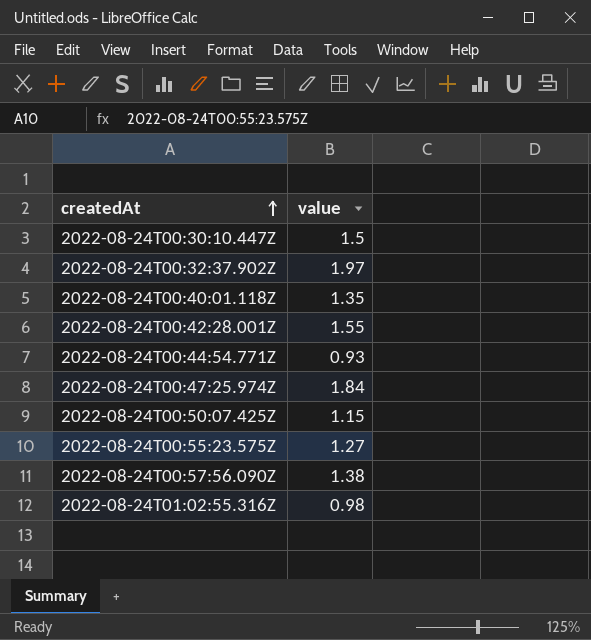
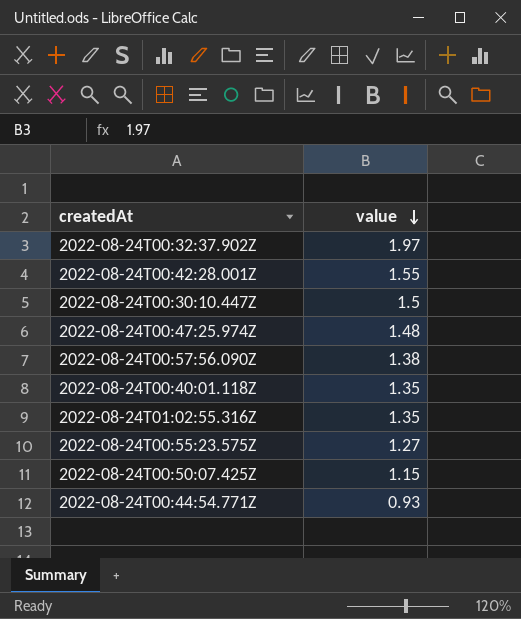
row order: createdAt ascending -> value descending
2022-08-24T00:47:25.974Z | value: 1.84 -> 1.48
2022-08-24T01:02:55.316Z | value: 0.98 -> 1.35

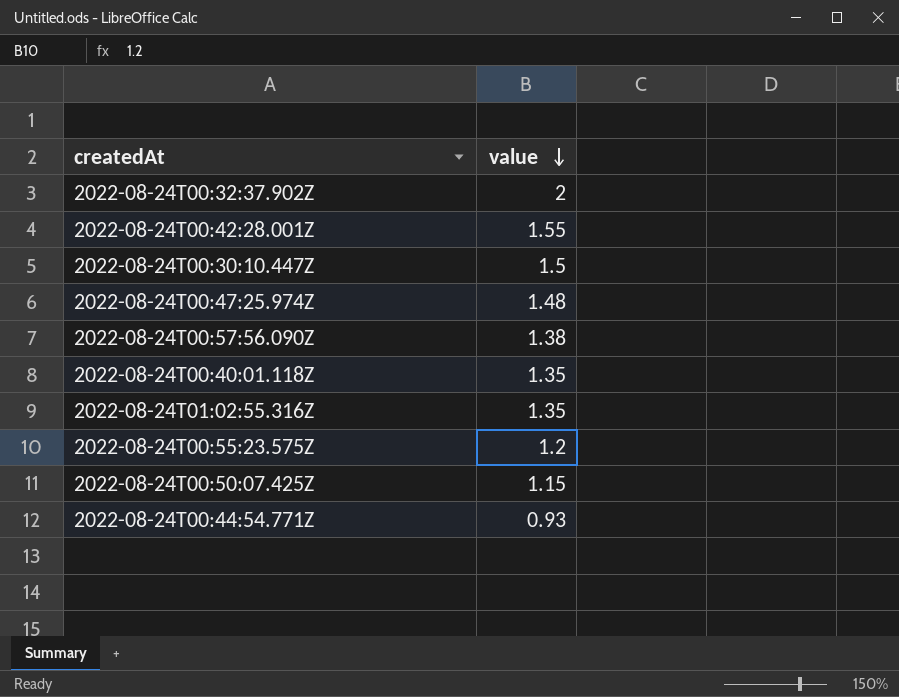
2022-08-24T00:32:37.902Z | value: 1.97 -> 2
2022-08-24T00:55:23.575Z | value: 1.27 -> 1.2

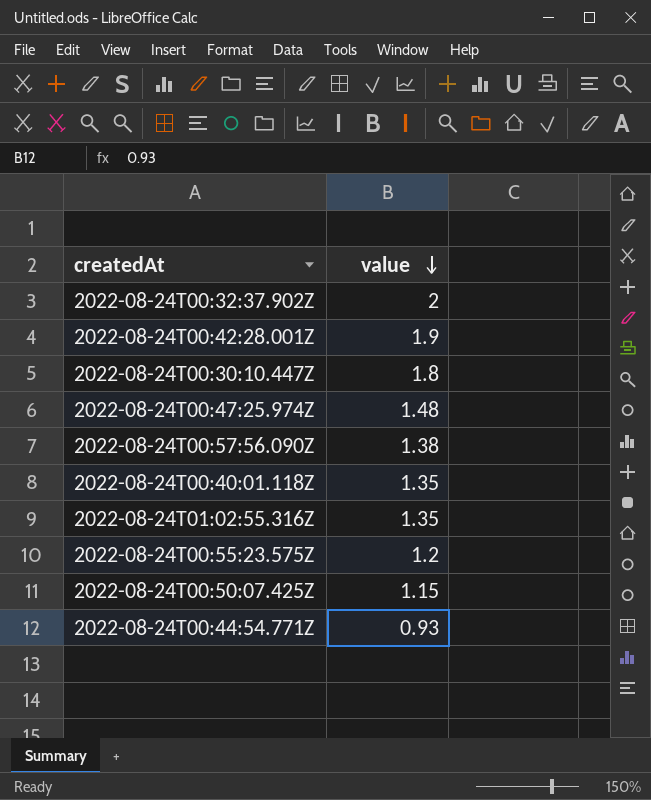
2022-08-24T00:42:28.001Z | value: 1.55 -> 1.9
2022-08-24T00:30:10.447Z | value: 1.5 -> 1.8

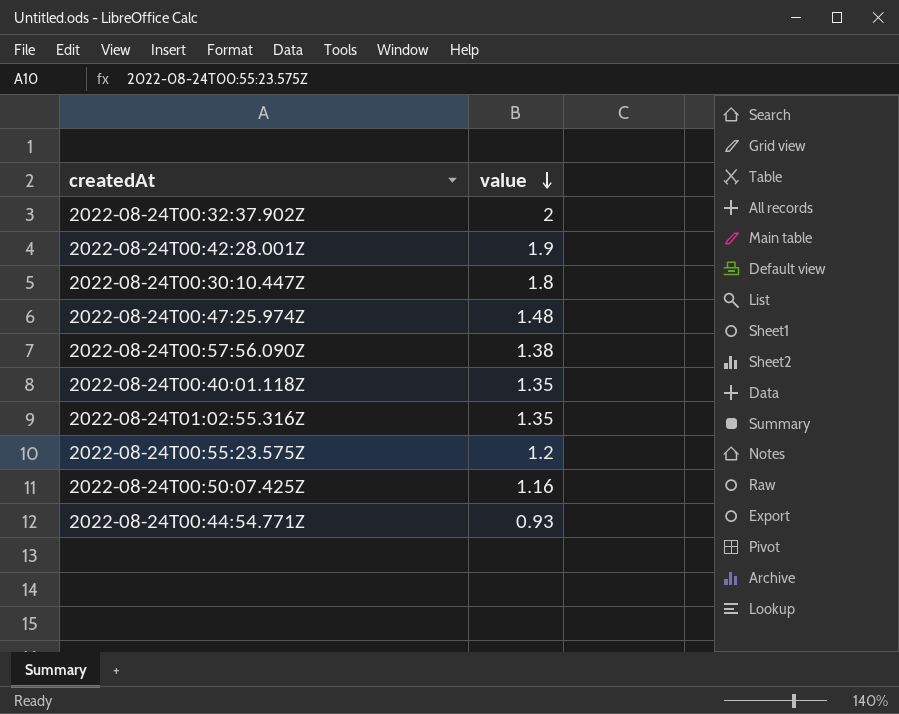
2022-08-24T00:50:07.425Z | value: 1.15 -> 1.16

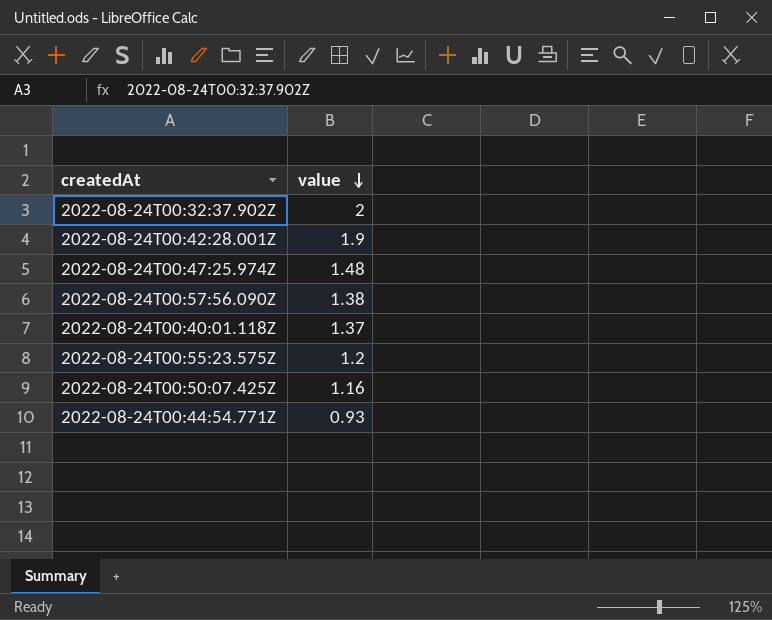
row 2022-08-24T00:30:10.447Z: 1.8 -> none
row 2022-08-24T01:02:55.316Z: 1.35 -> none
2022-08-24T00:40:01.118Z | value: 1.35 -> 1.37

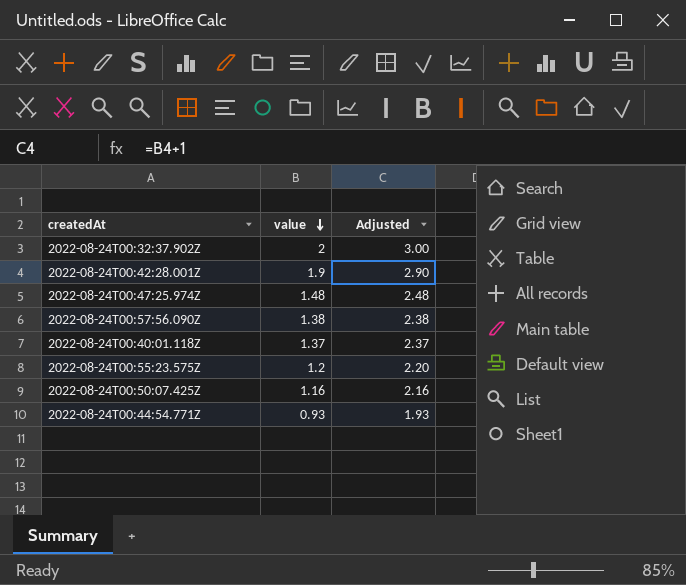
column Adjusted | formula: none -> [value] + 1

